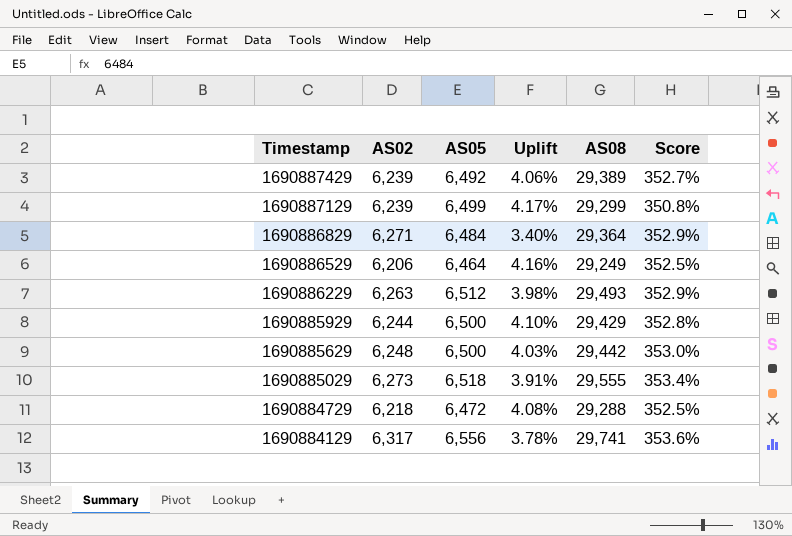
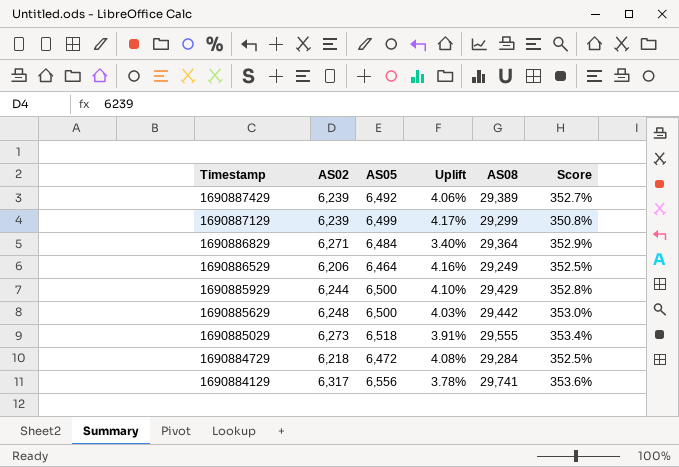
row 1690886229: 6,263 | 6,512 | 3.98% | 29,493 | 352.9% -> none
1690884729 | AS08: 29,288 -> 29,284

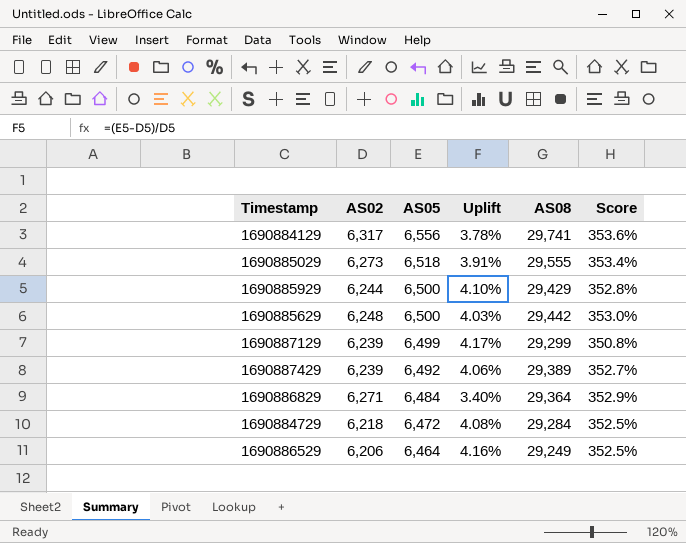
row order: Timestamp descending -> AS05 descending

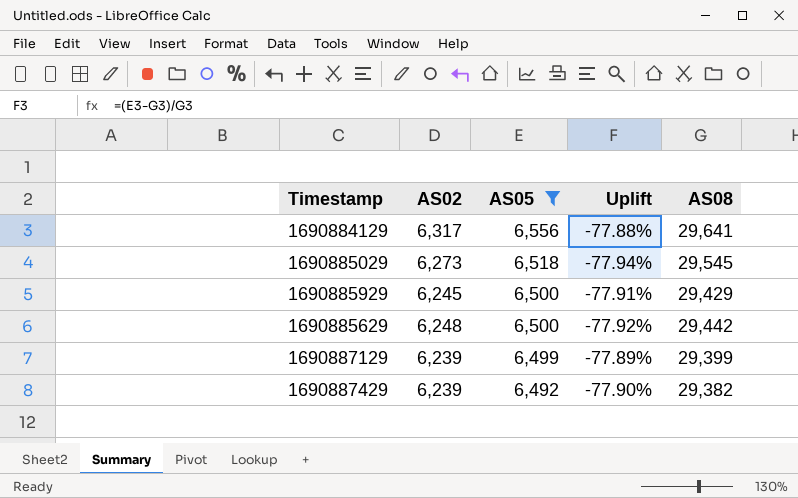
filter: none -> AS05 >= 6,492
column Score | formula: ([AS08] - [AS05]) / [AS05] -> none
column Uplift | formula: ([AS05] - [AS02]) / [AS02] -> ([AS05] - [AS08]) / [AS08]
1690884129 | AS08: 29,741 -> 29,641
1690885029 | AS08: 29,555 -> 29,545
1690885929 | AS02: 6,244 -> 6,245
1690887129 | AS08: 29,299 -> 29,399
1690887429 | AS08: 29,389 -> 29,382

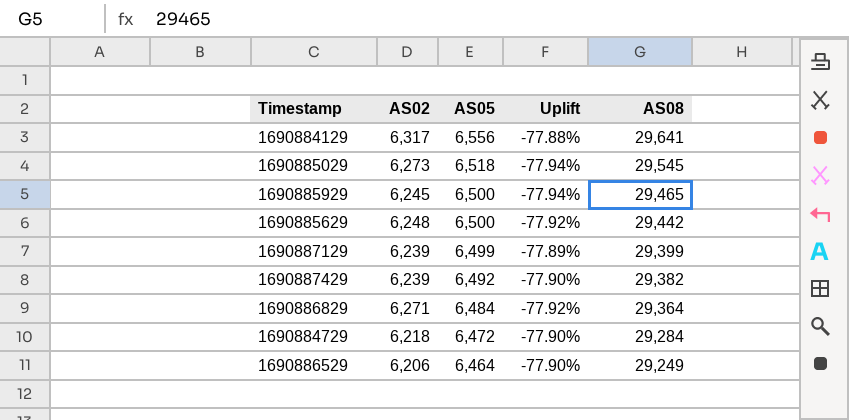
filter: AS05 >= 6,492 -> none
1690885929 | Uplift: -77.91% -> -77.94%
1690885929 | AS08: 29,429 -> 29,465

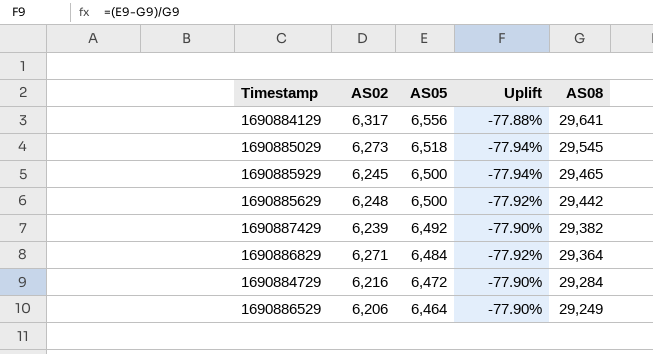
row 1690887129: 6,239 | 6,499 | -77.89% | 29,399 -> none
1690884729 | AS02: 6,218 -> 6,216

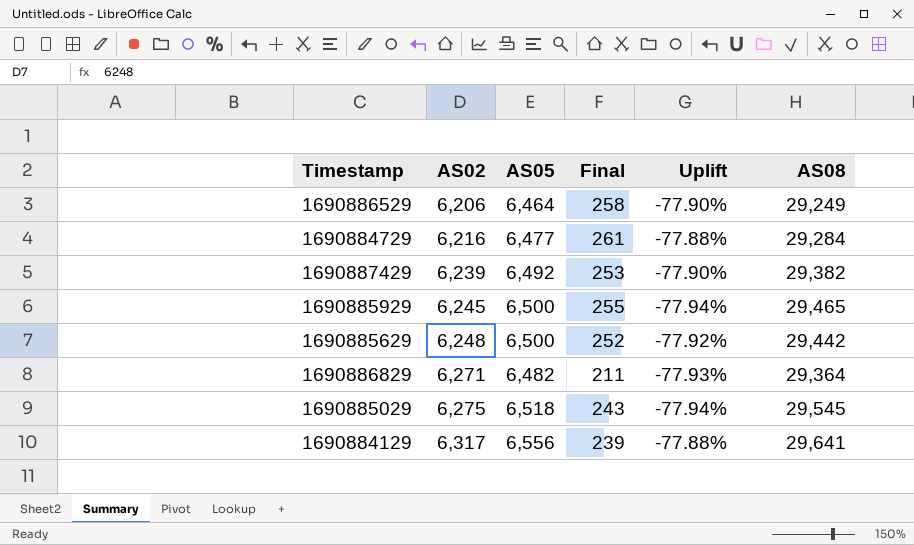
row order: AS05 descending -> AS02 ascending
column Final | formula: none -> [AS05] - [AS02]
1690884729 | AS05: 6,472 -> 6,477
1690884729 | Uplift: -77.90% -> -77.88%
1690886829 | AS05: 6,484 -> 6,482
1690886829 | Uplift: -77.92% -> -77.93%
1690885029 | AS02: 6,273 -> 6,275

